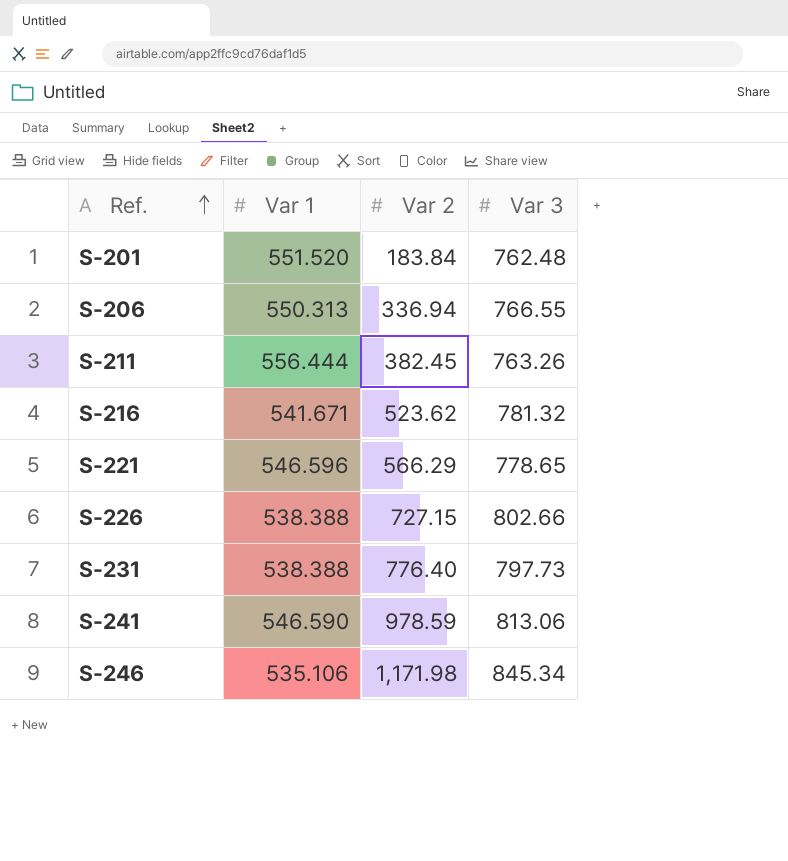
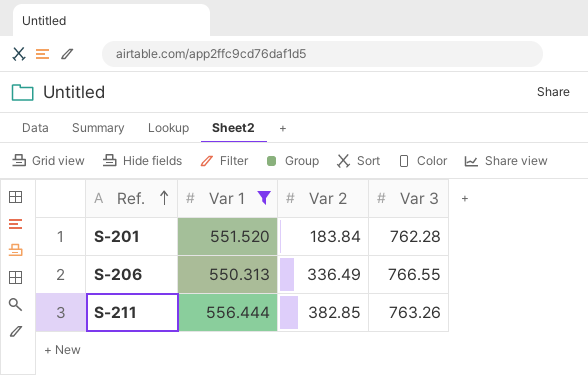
filter: none -> Var 1 >= 550.313
S-201 | Var 3: 762.48 -> 762.28
S-206 | Var 2: 336.94 -> 336.49
S-211 | Var 2: 382.45 -> 382.85

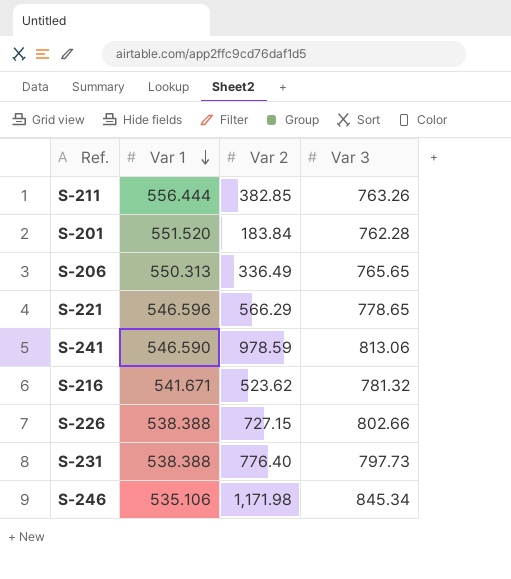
filter: Var 1 >= 550.313 -> none
row order: Ref. ascending -> Var 1 descending
S-206 | Var 3: 766.55 -> 765.65

